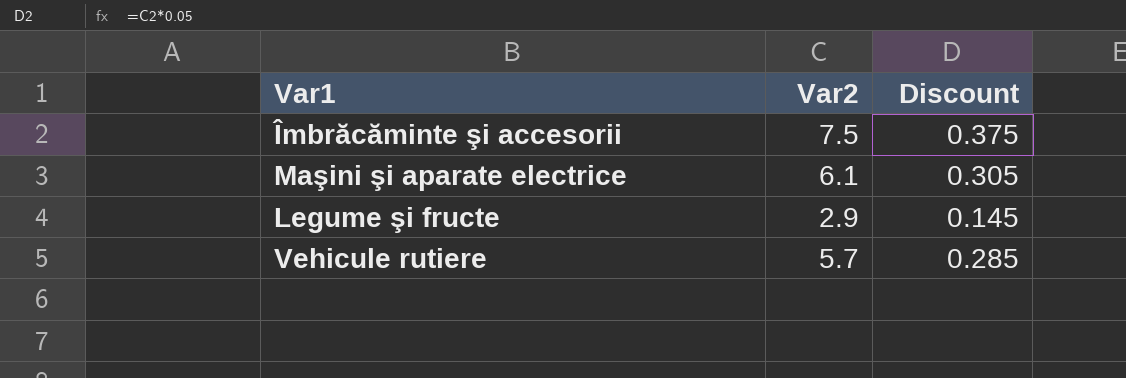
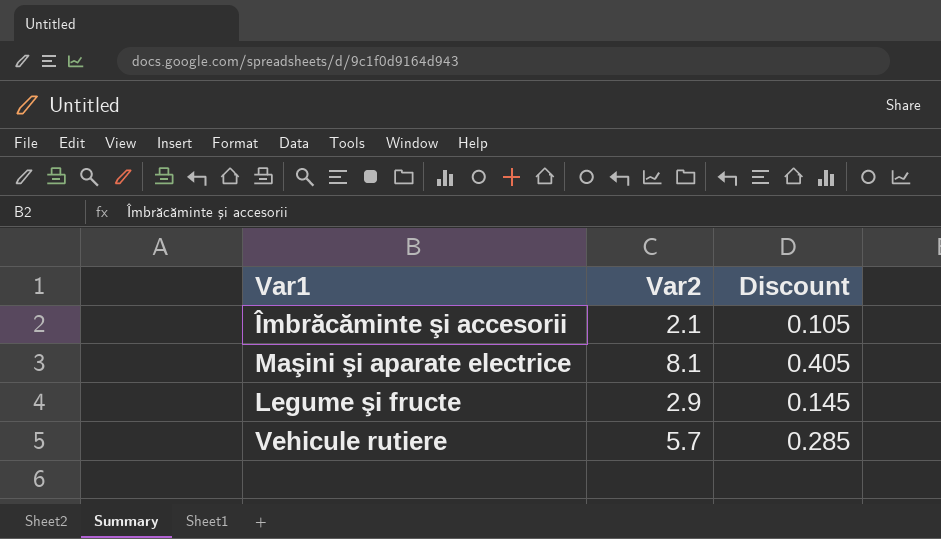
Îmbrăcăminte şi accesorii | Var2: 7.5 -> 2.1
Îmbrăcăminte şi accesorii | Discount: 0.375 -> 0.105
Maşini şi aparate electrice | Var2: 6.1 -> 8.1
Maşini şi aparate electrice | Discount: 0.305 -> 0.405

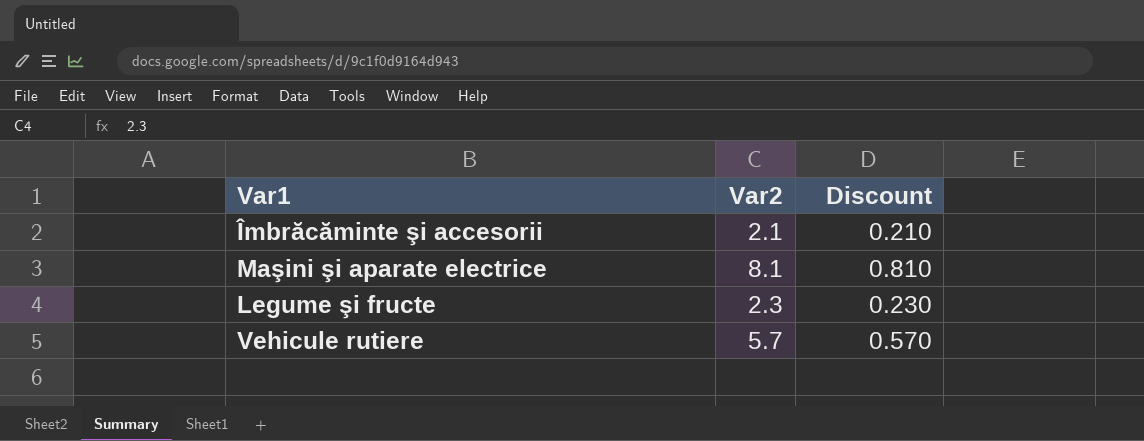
column Discount | formula: [Var2] * 0.05 -> [Var2] * 0.1
Legume şi fructe | Var2: 2.9 -> 2.3

